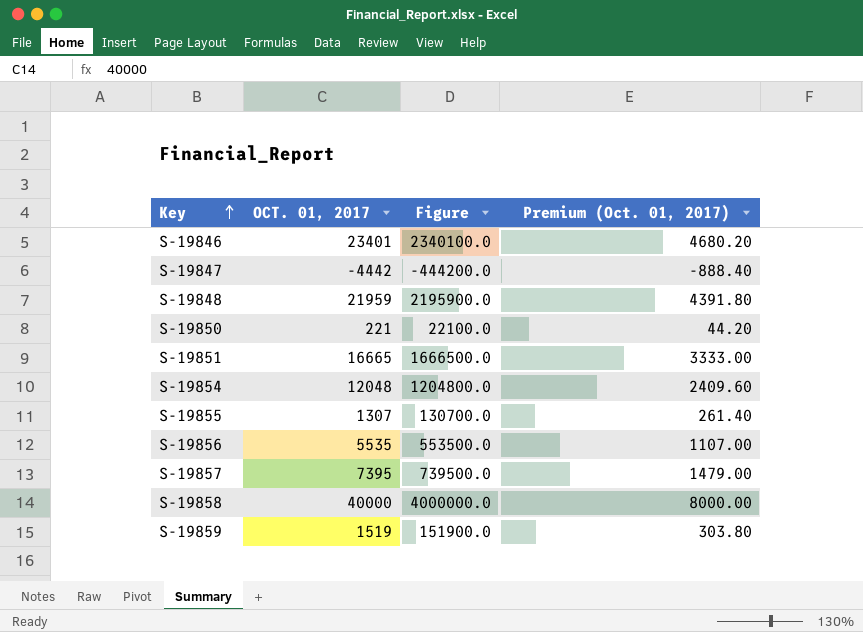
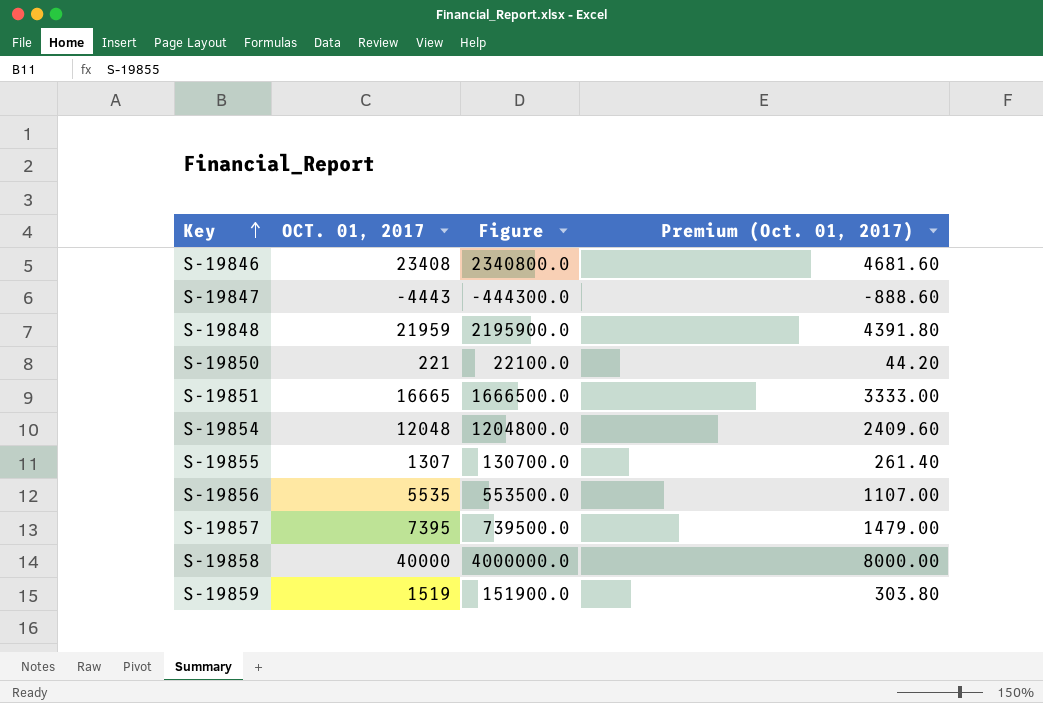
S-19846 | OCT. 01, 2017: 23401 -> 23408
S-19846 | Figure: 2340100.0 -> 2340800.0
S-19846 | Premium (Oct. 01, 2017): 4680.20 -> 4681.60
S-19847 | OCT. 01, 2017: -4442 -> -4443
S-19847 | Figure: -444200.0 -> -444300.0
S-19847 | Premium (Oct. 01, 2017): -888.40 -> -888.60

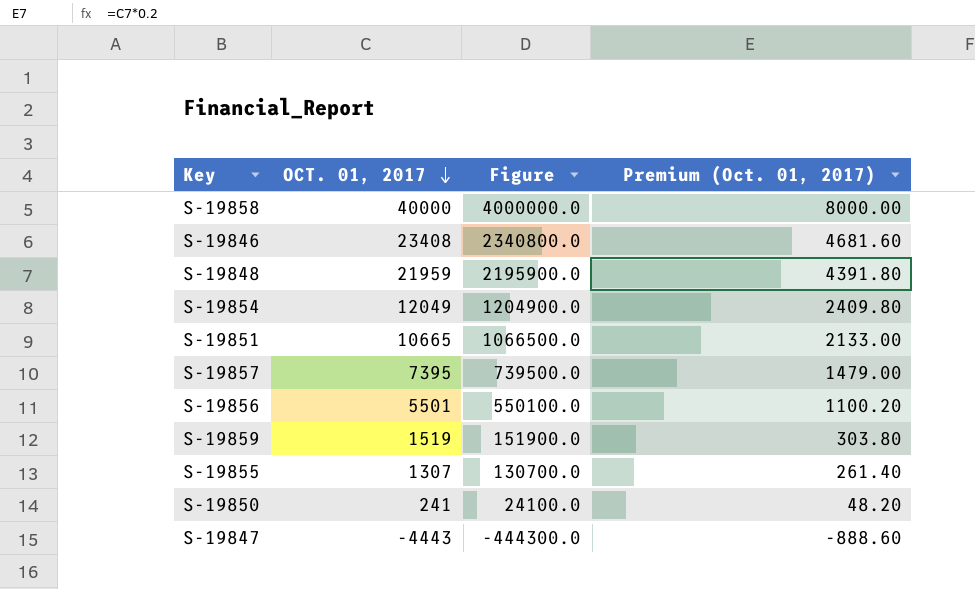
row order: Key ascending -> OCT. 01, 2017 descending
S-19854 | OCT. 01, 2017: 12048 -> 12049
S-19854 | Figure: 1204800.0 -> 1204900.0
S-19854 | Premium (Oct. 01, 2017): 2409.60 -> 2409.80
S-19851 | OCT. 01, 2017: 16665 -> 10665
S-19851 | Figure: 1666500.0 -> 1066500.0
S-19851 | Premium (Oct. 01, 2017): 3333.00 -> 2133.00
S-19856 | OCT. 01, 2017: 5535 -> 5501
S-19856 | Figure: 553500.0 -> 550100.0
S-19856 | Premium (Oct. 01, 2017): 1107.00 -> 1100.20
S-19850 | OCT. 01, 2017: 221 -> 241
S-19850 | Figure: 22100.0 -> 24100.0
S-19850 | Premium (Oct. 01, 2017): 44.20 -> 48.20

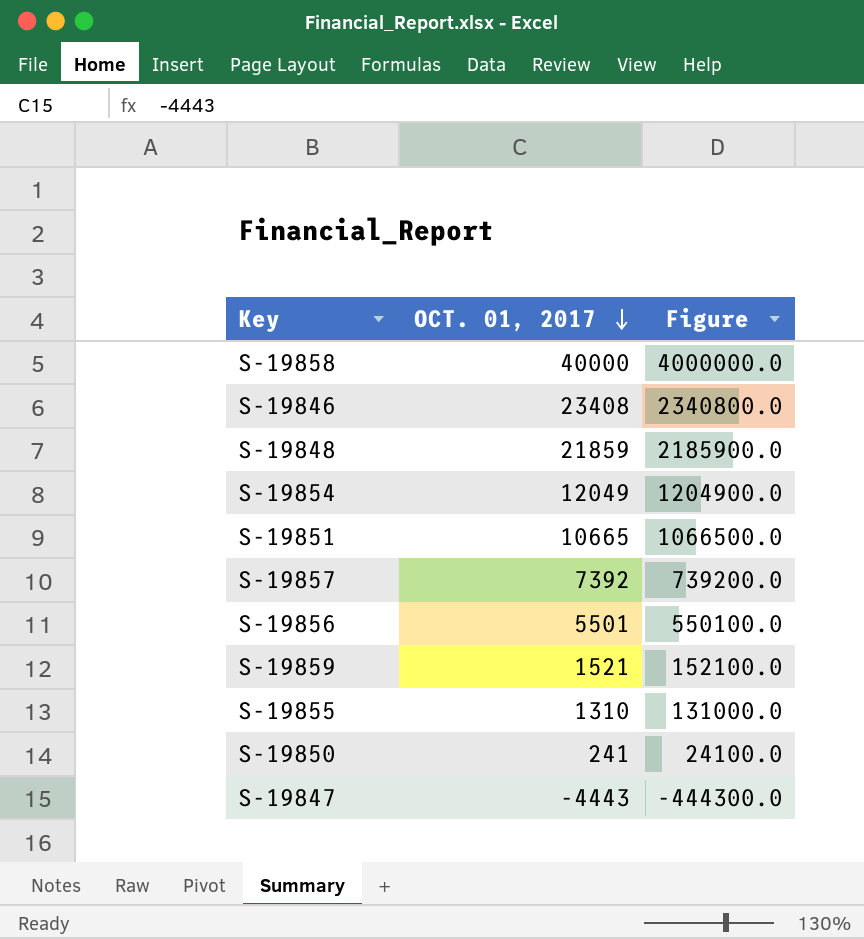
column Premium (Oct. 01, 2017) | formula: [OCT. 01, 2017] * 0.2 -> none
S-19848 | OCT. 01, 2017: 21959 -> 21859
S-19848 | Figure: 2195900.0 -> 2185900.0
S-19857 | OCT. 01, 2017: 7395 -> 7392
S-19857 | Figure: 739500.0 -> 739200.0
S-19859 | OCT. 01, 2017: 1519 -> 1521
S-19859 | Figure: 151900.0 -> 152100.0
S-19855 | OCT. 01, 2017: 1307 -> 1310
S-19855 | Figure: 130700.0 -> 131000.0

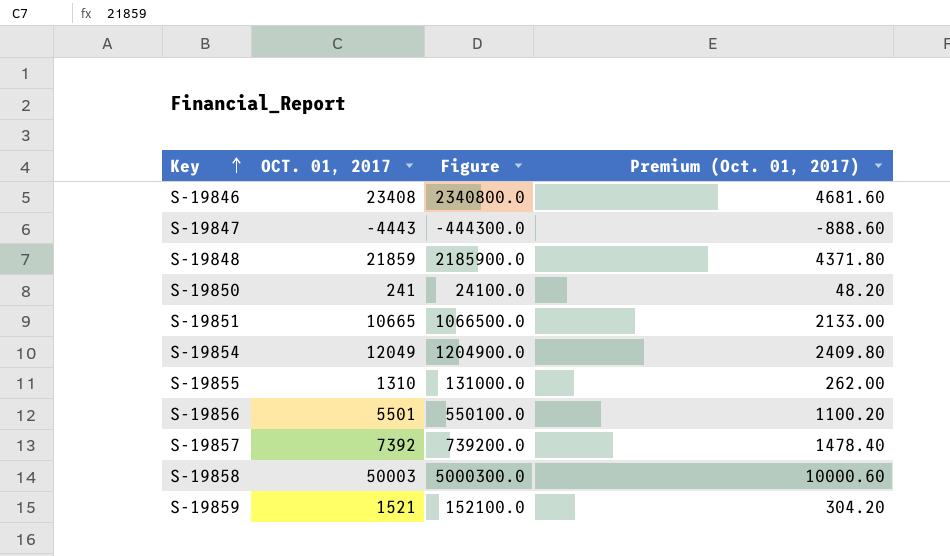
row order: OCT. 01, 2017 descending -> Key ascending
column Premium (Oct. 01, 2017) | formula: none -> [OCT. 01, 2017] * 0.2
S-19858 | OCT. 01, 2017: 40000 -> 50003
S-19858 | Figure: 4000000.0 -> 5000300.0

